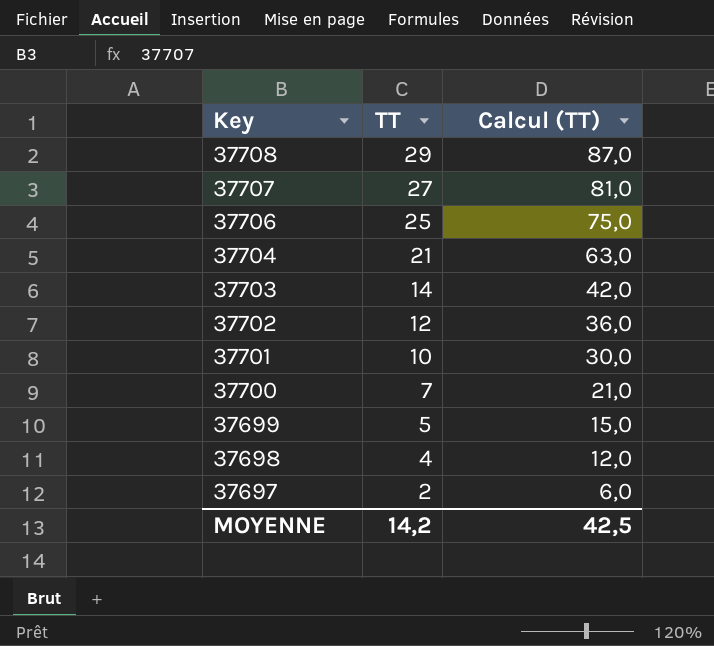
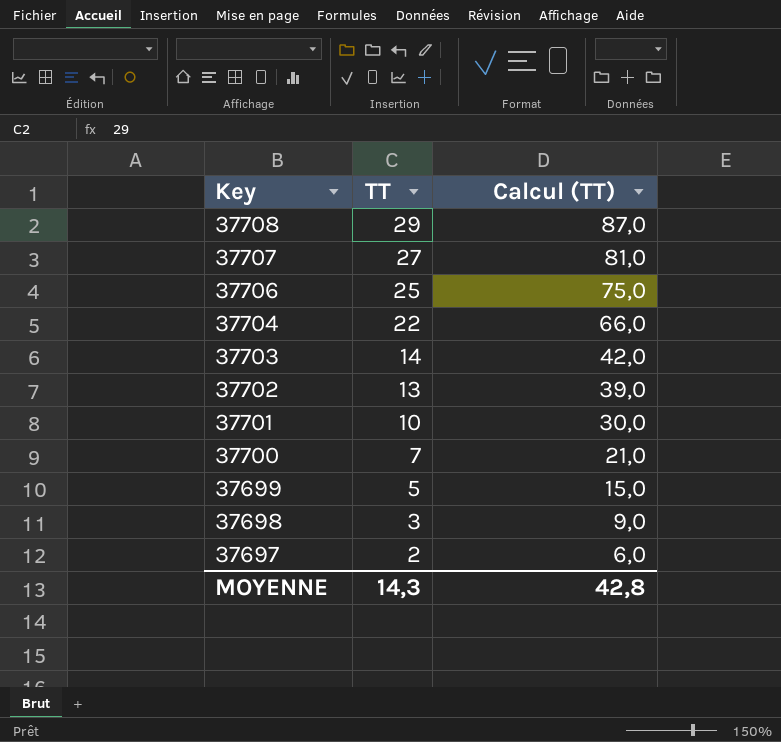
37704 | TT: 21 -> 22
37704 | Calcul (TT): 63,0 -> 66,0
37702 | TT: 12 -> 13
37702 | Calcul (TT): 36,0 -> 39,0
37698 | TT: 4 -> 3
37698 | Calcul (TT): 12,0 -> 9,0
MOYENNE | TT: 14,2 -> 14,3
MOYENNE | Calcul (TT): 42,5 -> 42,8

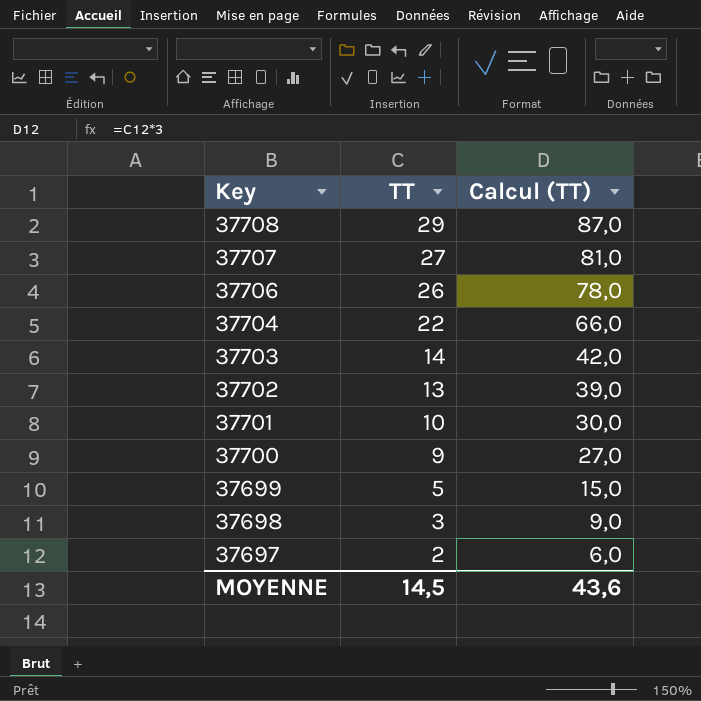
37706 | TT: 25 -> 26
37706 | Calcul (TT): 75,0 -> 78,0
37700 | TT: 7 -> 9
37700 | Calcul (TT): 21,0 -> 27,0
MOYENNE | TT: 14,3 -> 14,5
MOYENNE | Calcul (TT): 42,8 -> 43,6

